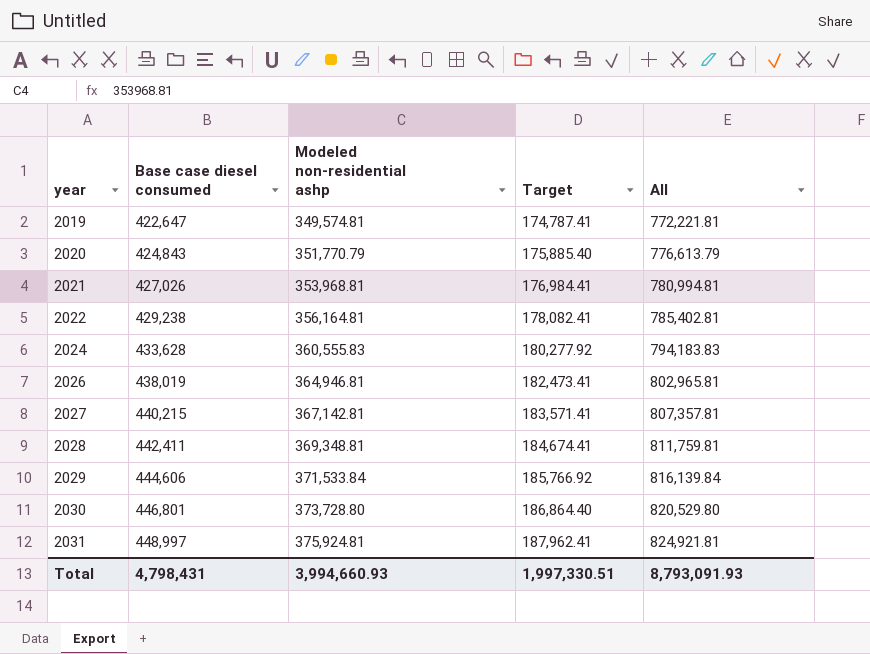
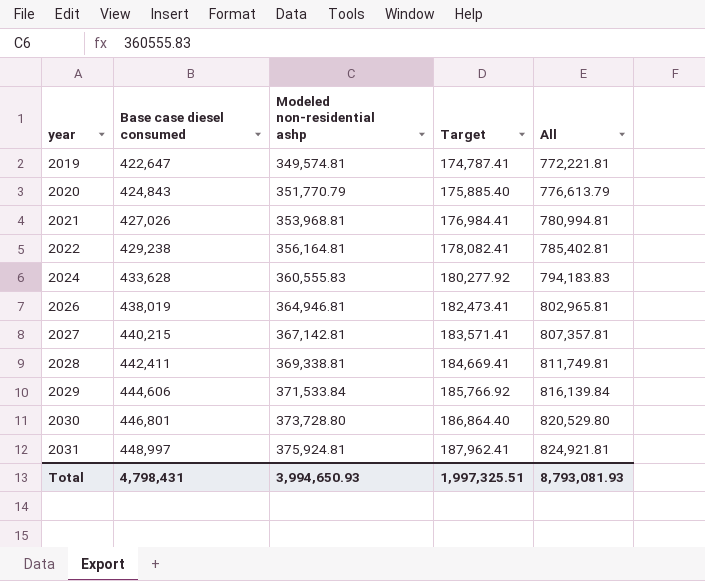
2028 | Modeled non-residential ashp: 369,348.81 -> 369,338.81
2028 | Target: 184,674.41 -> 184,669.41
2028 | All: 811,759.81 -> 811,749.81
Total | Modeled non-residential ashp: 3,994,660.93 -> 3,994,650.93
Total | Target: 1,997,330.51 -> 1,997,325.51
Total | All: 8,793,091.93 -> 8,793,081.93

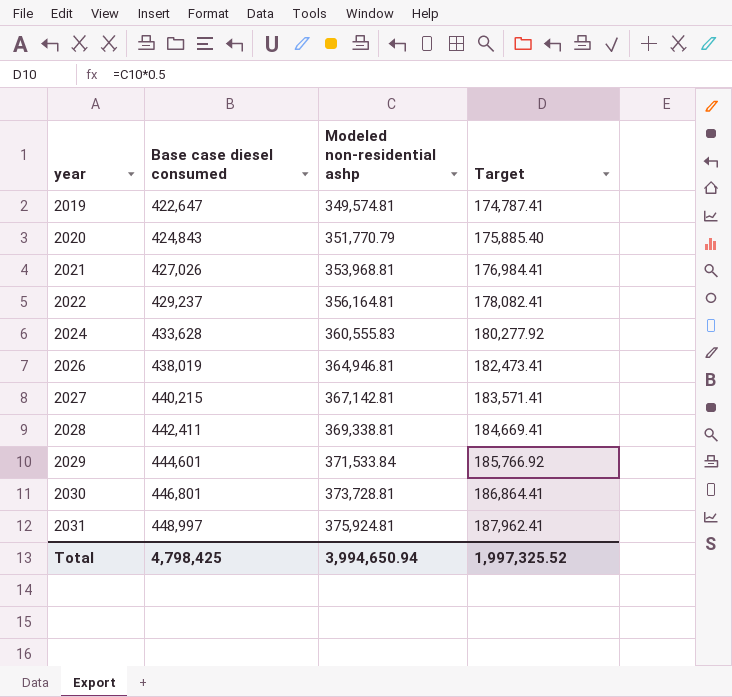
column All | formula: [Base case diesel consumed] + [Modeled non-residential ashp] -> none
2022 | Base case diesel consumed: 429,238 -> 429,237
2029 | Base case diesel consumed: 444,606 -> 444,601
2030 | Modeled non-residential ashp: 373,728.80 -> 373,728.81
2030 | Target: 186,864.40 -> 186,864.41
Total | Base case diesel consumed: 4,798,431 -> 4,798,425
Total | Modeled non-residential ashp: 3,994,650.93 -> 3,994,650.94
Total | Target: 1,997,325.51 -> 1,997,325.52

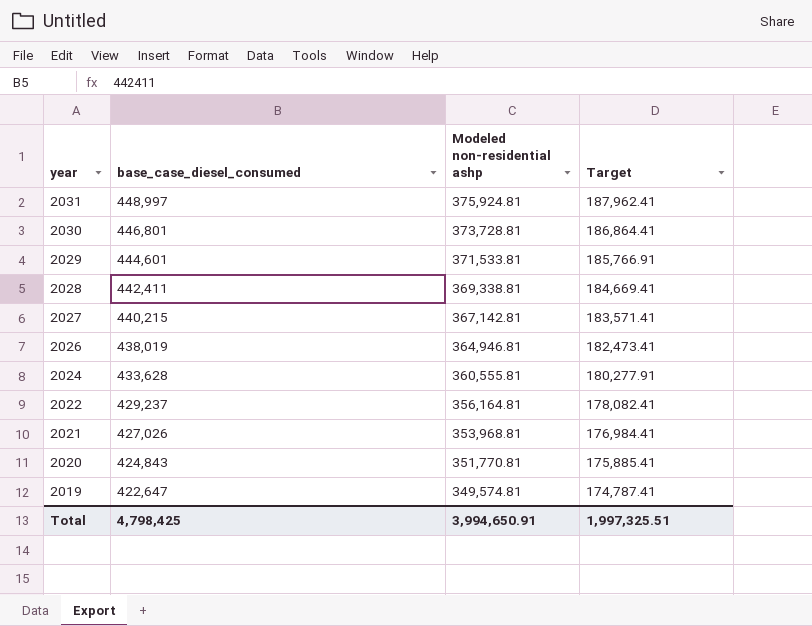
row order: year ascending -> year descending
column name: Base case diesel consumed -> base_case_diesel_consumed
2029 | Modeled non-residential ashp: 371,533.84 -> 371,533.81
2029 | Target: 185,766.92 -> 185,766.91
2024 | Modeled non-residential ashp: 360,555.83 -> 360,555.81
2024 | Target: 180,277.92 -> 180,277.91
2020 | Modeled non-residential ashp: 351,770.79 -> 351,770.81
2020 | Target: 175,885.40 -> 175,885.41
Total | Modeled non-residential ashp: 3,994,650.94 -> 3,994,650.91
Total | Target: 1,997,325.52 -> 1,997,325.51

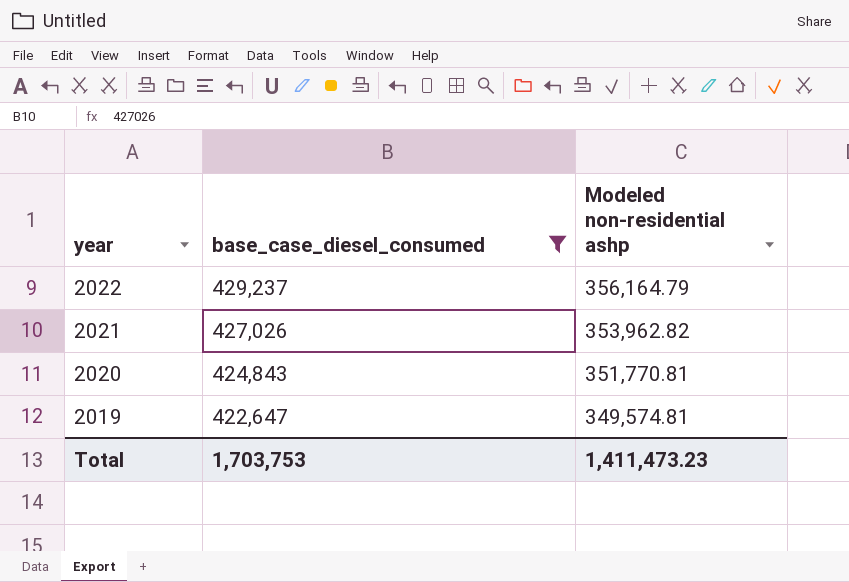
filter: none -> base_case_diesel_consumed <= 429,237
column Target | formula: [Modeled non-residential ashp] * 0.5 -> none
2022 | Modeled non-residential ashp: 356,164.81 -> 356,164.79
2021 | Modeled non-residential ashp: 353,968.81 -> 353,962.82
Total | base_case_diesel_consumed: 4,798,425 -> 1,703,753
Total | Modeled non-residential ashp: 3,994,650.91 -> 1,411,473.23

